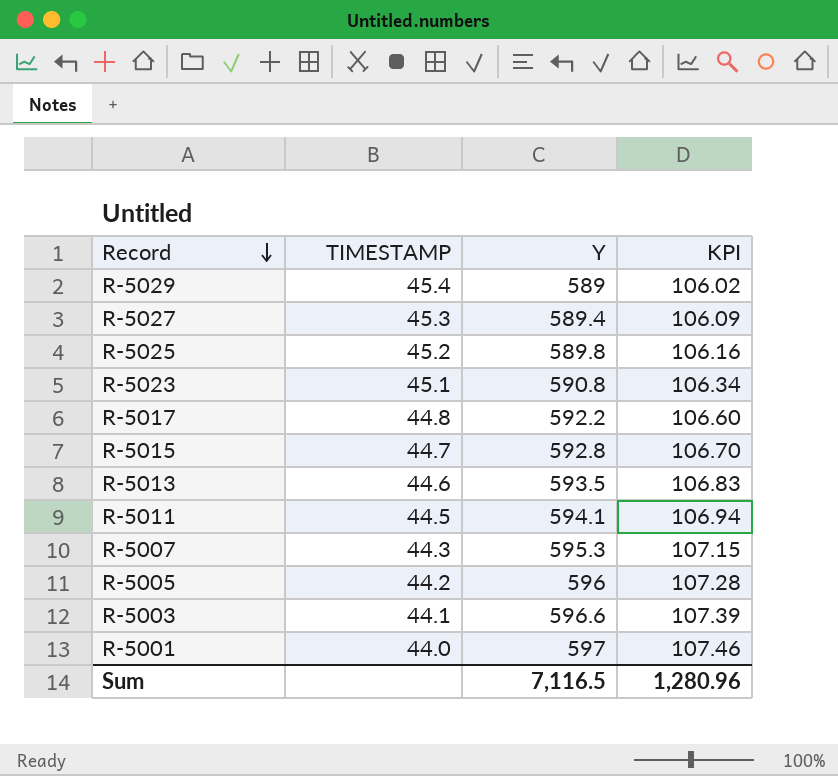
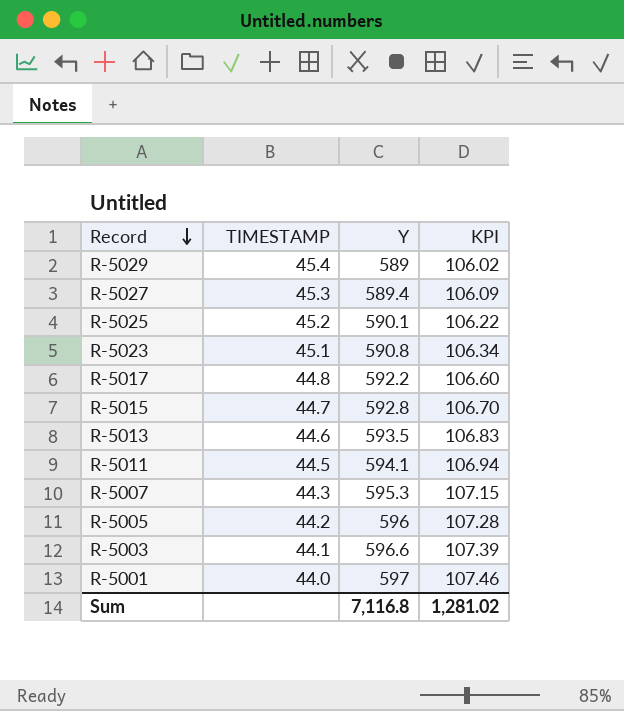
R-5025 | Y: 589.8 -> 590.1
R-5025 | KPI: 106.16 -> 106.22
Sum | Y: 7,116.5 -> 7,116.8
Sum | KPI: 1,280.96 -> 1,281.02

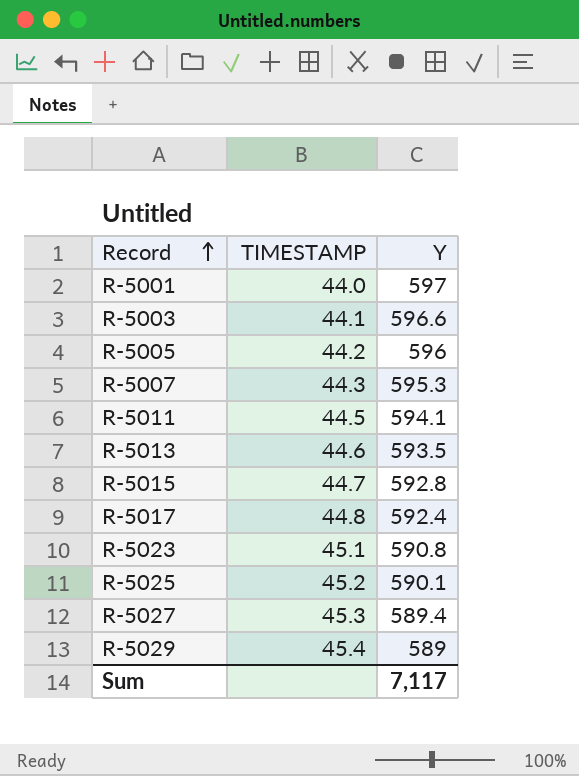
row order: Record descending -> Record ascending
column KPI | formula: [Y] * 0.18 -> none
R-5017 | Y: 592.2 -> 592.4
Sum | Y: 7,116.8 -> 7,117

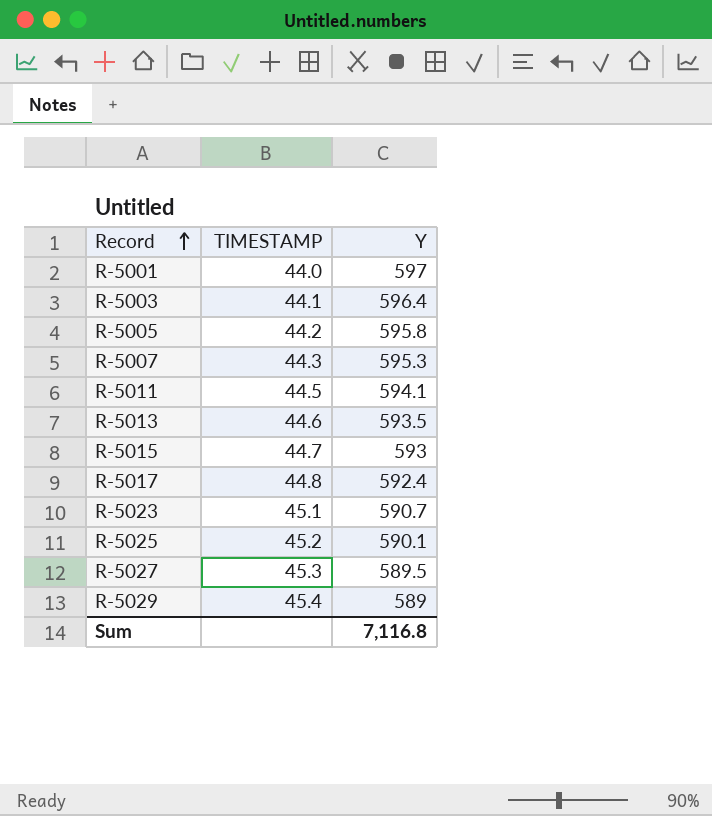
R-5003 | Y: 596.6 -> 596.4
R-5005 | Y: 596 -> 595.8
R-5015 | Y: 592.8 -> 593
R-5023 | Y: 590.8 -> 590.7
R-5027 | Y: 589.4 -> 589.5
Sum | Y: 7,117 -> 7,116.8

